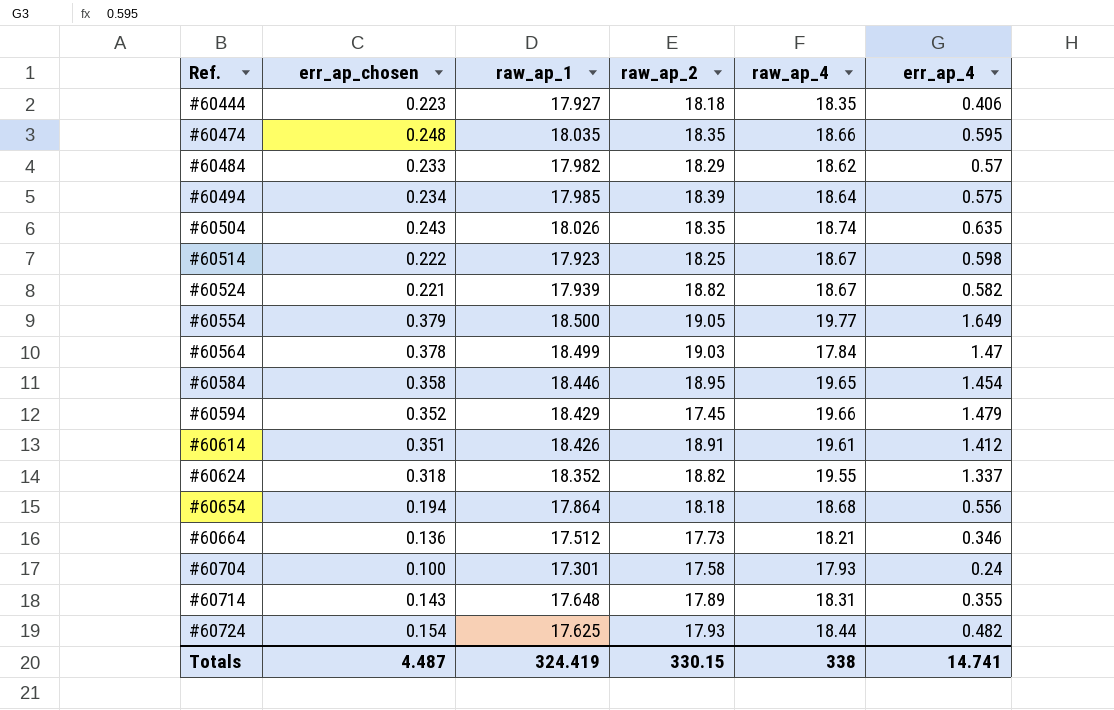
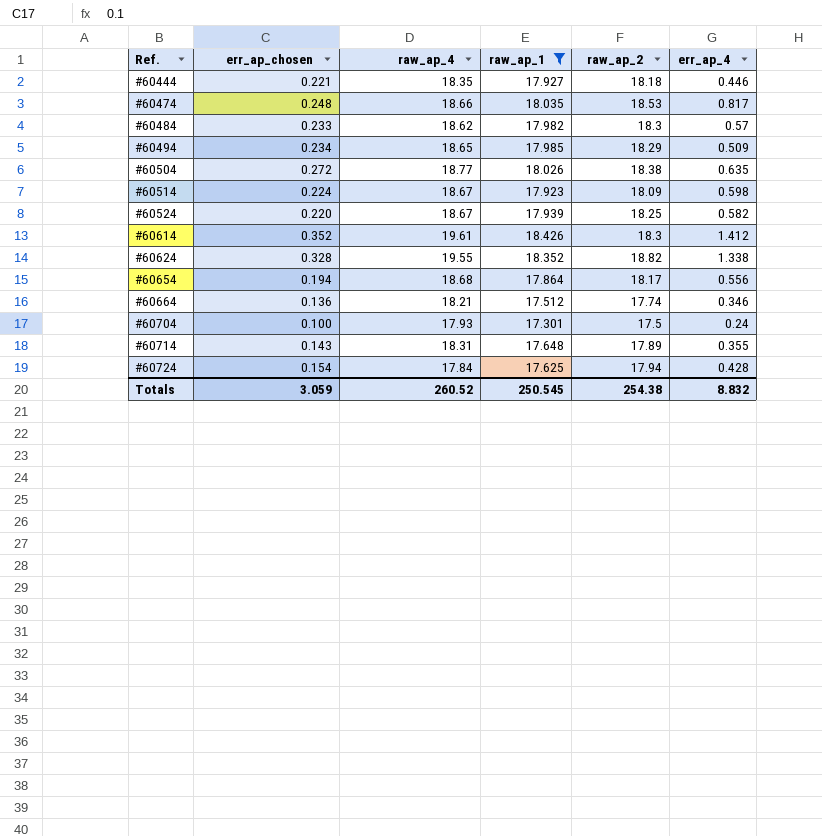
filter: none -> raw_ap_1 <= 18.426
column raw_ap_4 | position: 5 -> 3
#60444 | err_ap_chosen: 0.223 -> 0.221
#60444 | err_ap_4: 0.406 -> 0.446
#60474 | raw_ap_2: 18.35 -> 18.53
#60474 | err_ap_4: 0.595 -> 0.817
#60484 | raw_ap_2: 18.29 -> 18.3
#60494 | raw_ap_4: 18.64 -> 18.65
#60494 | raw_ap_2: 18.39 -> 18.29
#60494 | err_ap_4: 0.575 -> 0.509
#60504 | err_ap_chosen: 0.243 -> 0.272
#60504 | raw_ap_4: 18.74 -> 18.77
#60504 | raw_ap_2: 18.35 -> 18.38
#60514 | err_ap_chosen: 0.222 -> 0.224
#60514 | raw_ap_2: 18.25 -> 18.09
#60524 | err_ap_chosen: 0.221 -> 0.220
#60524 | raw_ap_2: 18.82 -> 18.25
#60614 | err_ap_chosen: 0.351 -> 0.352
#60614 | raw_ap_2: 18.91 -> 18.3
#60624 | err_ap_chosen: 0.318 -> 0.328
#60624 | err_ap_4: 1.337 -> 1.338
#60654 | raw_ap_2: 18.18 -> 18.17
#60664 | raw_ap_2: 17.73 -> 17.74
#60704 | raw_ap_2: 17.58 -> 17.5
#60724 | raw_ap_4: 18.44 -> 17.84
#60724 | raw_ap_2: 17.93 -> 17.94
#60724 | err_ap_4: 0.482 -> 0.428
Totals | err_ap_chosen: 4.487 -> 3.059
Totals | raw_ap_4: 338 -> 260.52
Totals | raw_ap_1: 324.419 -> 250.545
Totals | raw_ap_2: 330.15 -> 254.38
Totals | err_ap_4: 14.741 -> 8.832

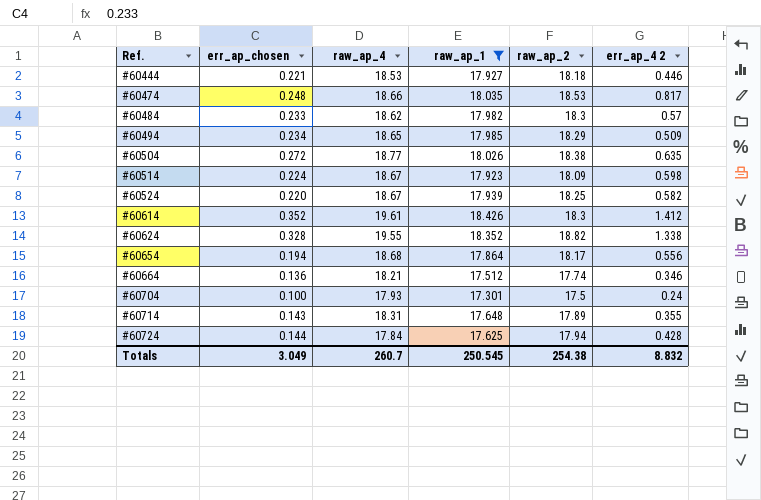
column name: err_ap_4 -> err_ap_4 2
#60444 | raw_ap_4: 18.35 -> 18.53
#60724 | err_ap_chosen: 0.154 -> 0.144
Totals | err_ap_chosen: 3.059 -> 3.049
Totals | raw_ap_4: 260.52 -> 260.7

